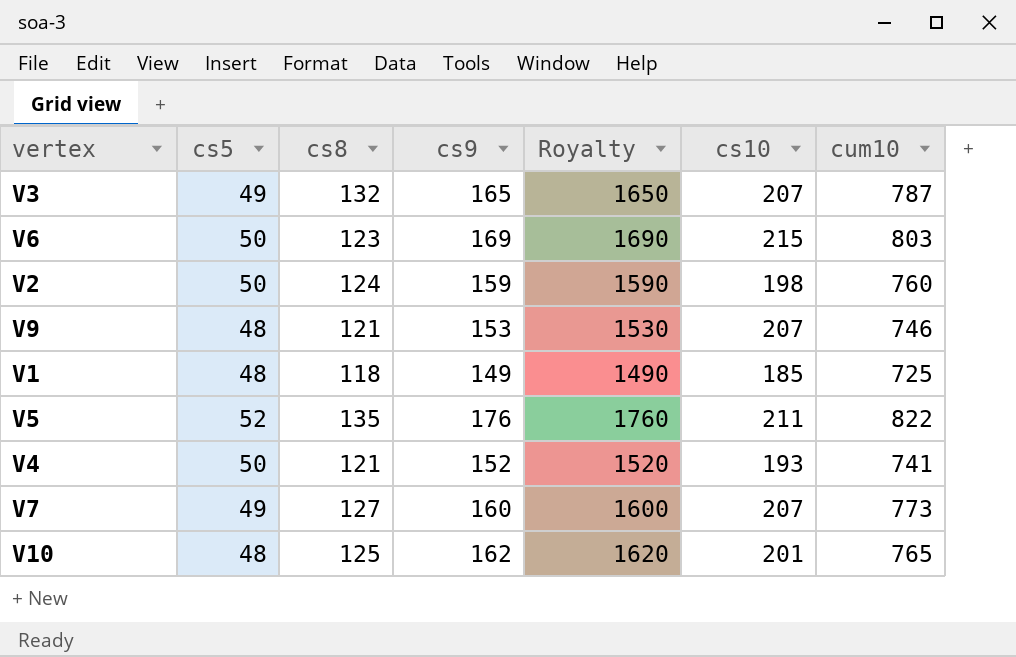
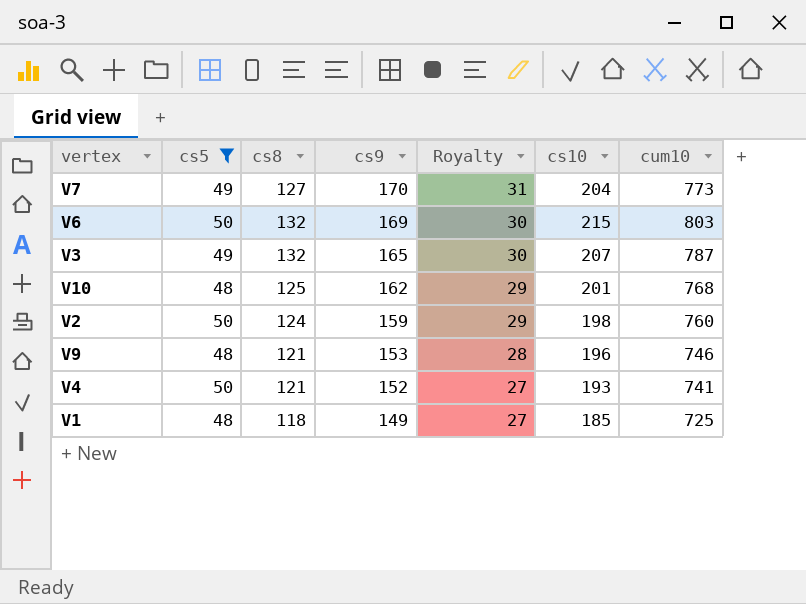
filter: none -> cs5 != 52
row order: none -> cs9 descending
column Royalty | formula: [cs9] * 10 -> [cs9] * 0.18
V7 | cs9: 160 -> 170
V7 | cs10: 207 -> 204
V6 | cs8: 123 -> 132
V10 | cum10: 765 -> 768
V9 | cs10: 207 -> 196

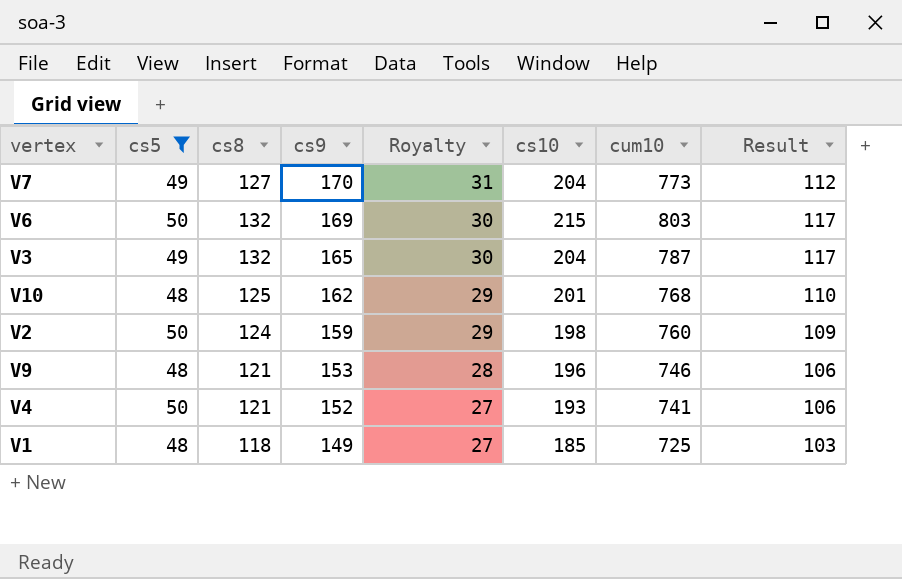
column Result | formula: none -> [cs8] - 15
V3 | cs10: 207 -> 204

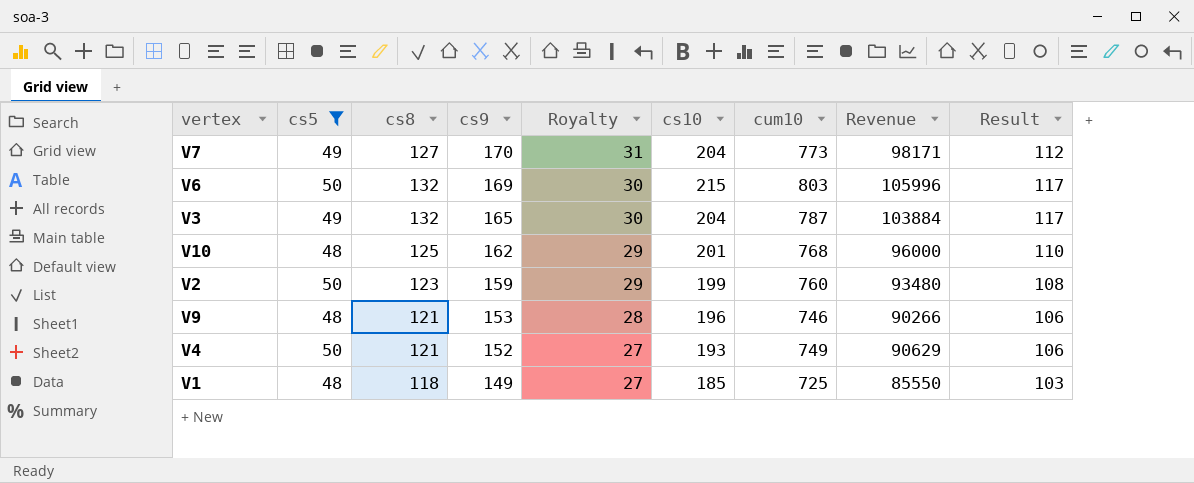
column Revenue | formula: none -> [cs8] * [cum10]
V2 | cs8: 124 -> 123
V2 | cs10: 198 -> 199
V2 | Result: 109 -> 108
V4 | cum10: 741 -> 749

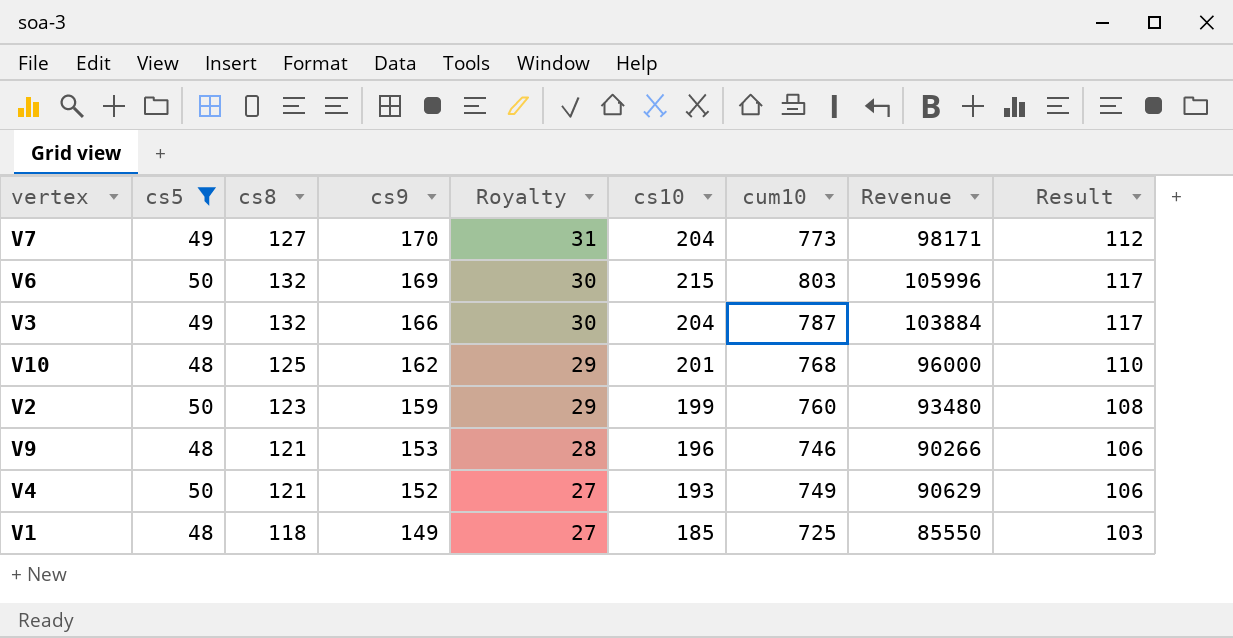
V3 | cs9: 165 -> 166

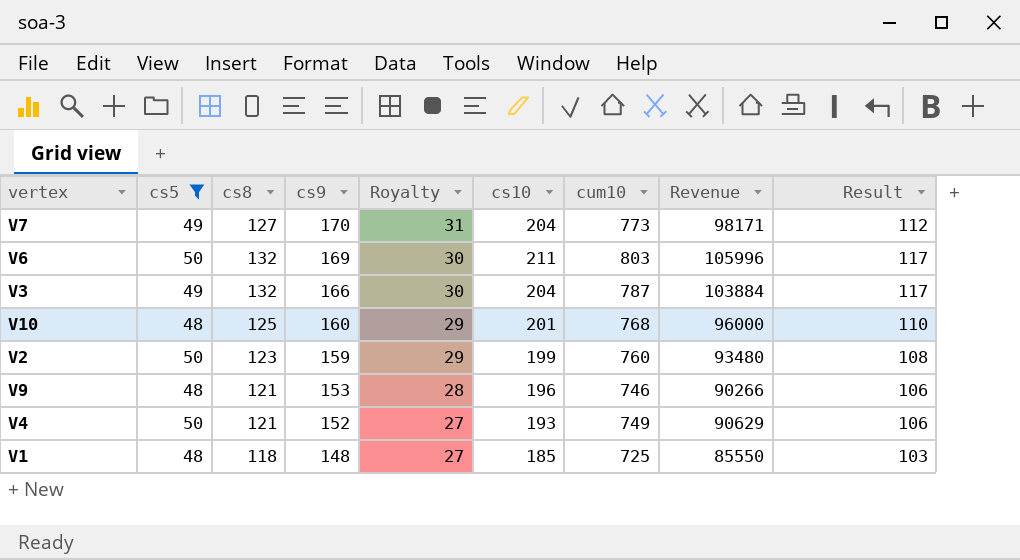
V6 | cs10: 215 -> 211
V10 | cs9: 162 -> 160
V1 | cs9: 149 -> 148

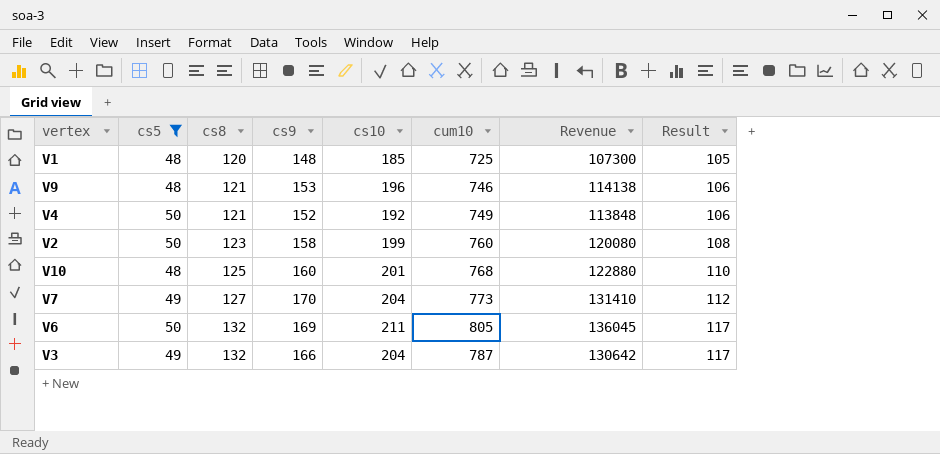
row order: cs9 descending -> cs8 ascending
column Royalty | formula: [cs9] * 0.18 -> none
column Revenue | formula: [cs8] * [cum10] -> [cs9] * [cum10]
V1 | cs8: 118 -> 120
V1 | Result: 103 -> 105
V4 | cs10: 193 -> 192
V2 | cs9: 159 -> 158
V6 | cum10: 803 -> 805

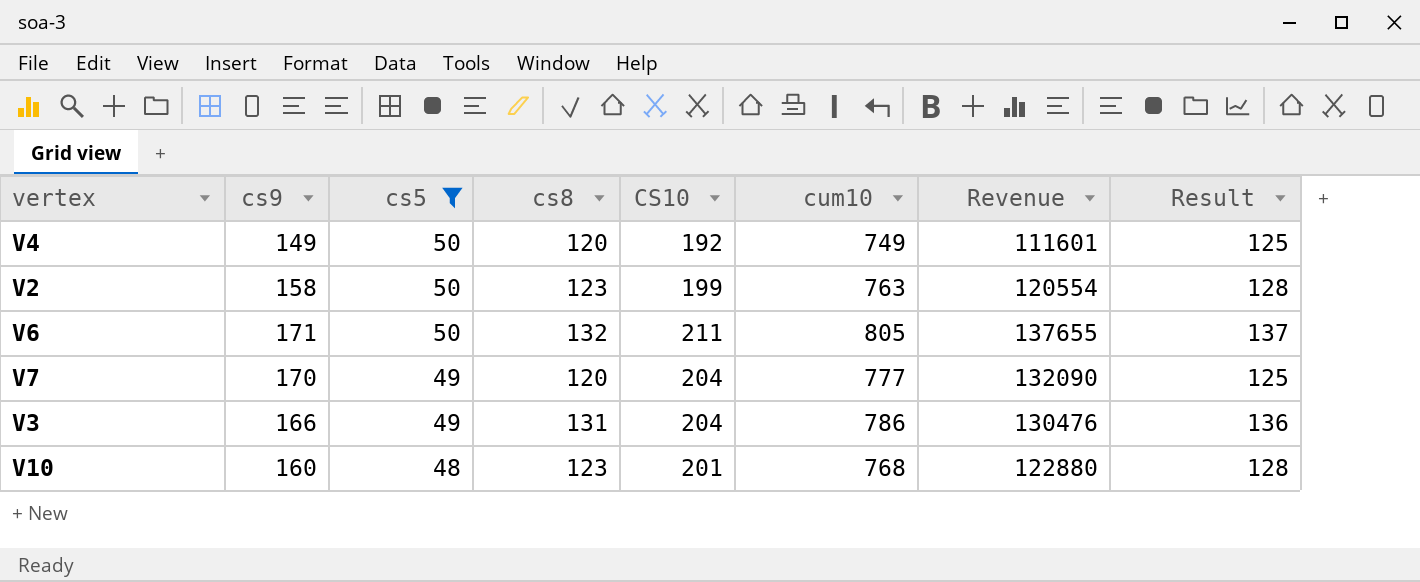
row order: cs8 ascending -> cs5 descending
column cs9 | position: 4 -> 2
column name: cs10 -> CS10
column Result | formula: [cs8] - 15 -> [cs8] + 5
row V1: 48 | 120 | 148 | 185 | 725 | 107300 | 105 -> none
row V9: 48 | 121 | 153 | 196 | 746 | 114138 | 106 -> none
V4 | cs9: 152 -> 149
V4 | cs8: 121 -> 120
V4 | Revenue: 113848 -> 111601
V2 | cum10: 760 -> 763
V2 | Revenue: 120080 -> 120554
V6 | cs9: 169 -> 171
V6 | Revenue: 136045 -> 137655
V7 | cs8: 127 -> 120
V7 | cum10: 773 -> 777
V7 | Revenue: 131410 -> 132090
V3 | cs8: 132 -> 131
V3 | cum10: 787 -> 786
V3 | Revenue: 130642 -> 130476
V10 | cs8: 125 -> 123

